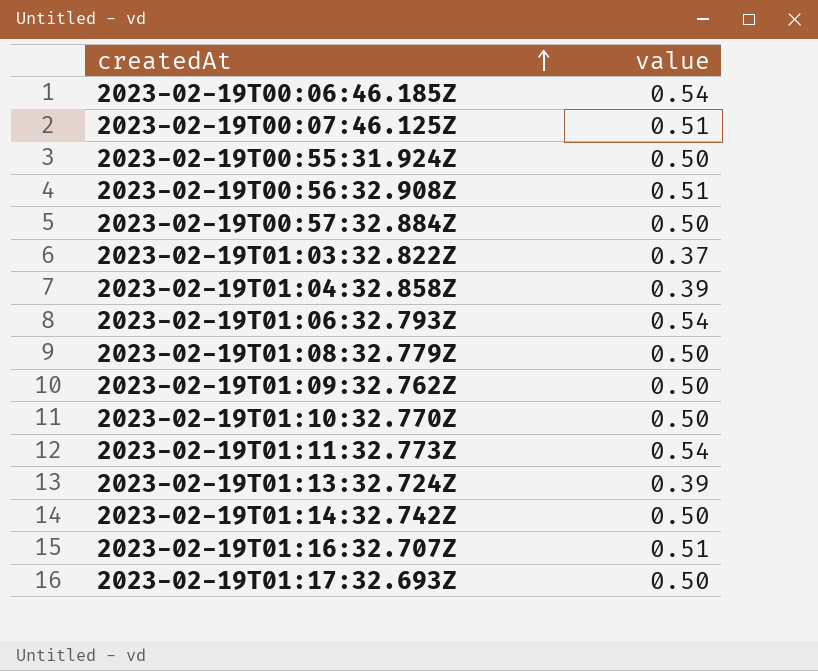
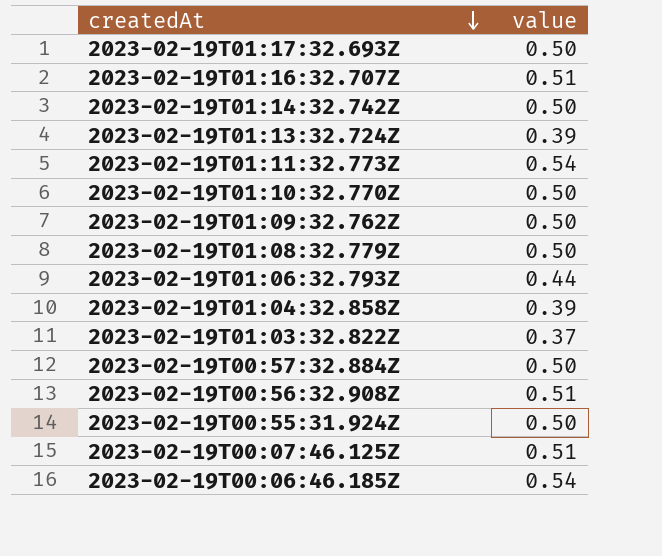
row order: createdAt ascending -> createdAt descending
2023-02-19T01:06:32.793Z | value: 0.54 -> 0.44

